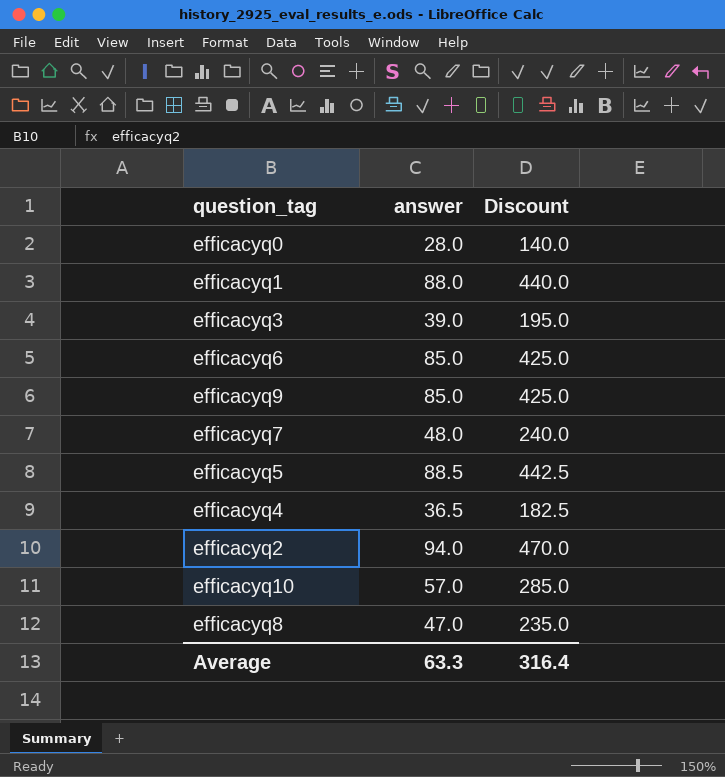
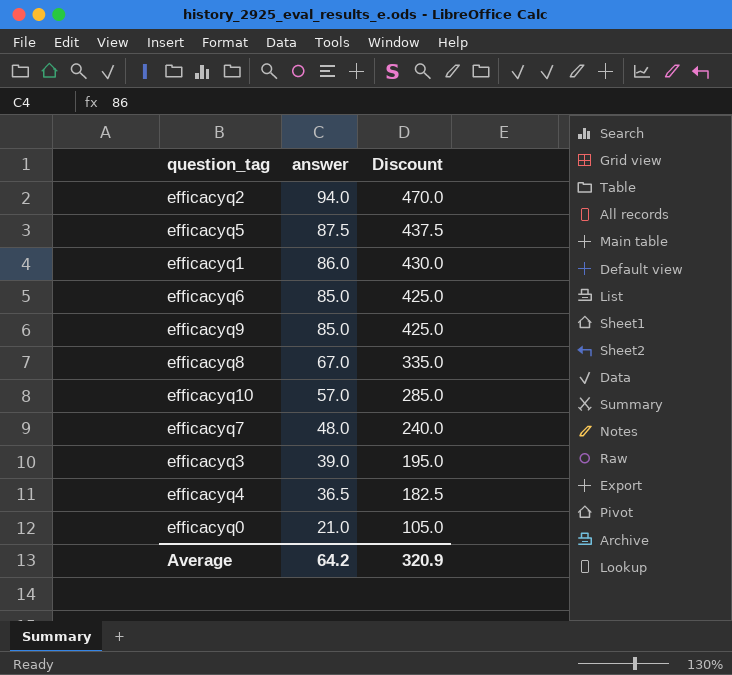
row order: none -> answer descending
efficacyq5 | answer: 88.5 -> 87.5
efficacyq5 | Discount: 442.5 -> 437.5
efficacyq1 | answer: 88.0 -> 86.0
efficacyq1 | Discount: 440.0 -> 430.0
efficacyq8 | answer: 47.0 -> 67.0
efficacyq8 | Discount: 235.0 -> 335.0
efficacyq0 | answer: 28.0 -> 21.0
efficacyq0 | Discount: 140.0 -> 105.0
Average | answer: 63.3 -> 64.2
Average | Discount: 316.4 -> 320.9

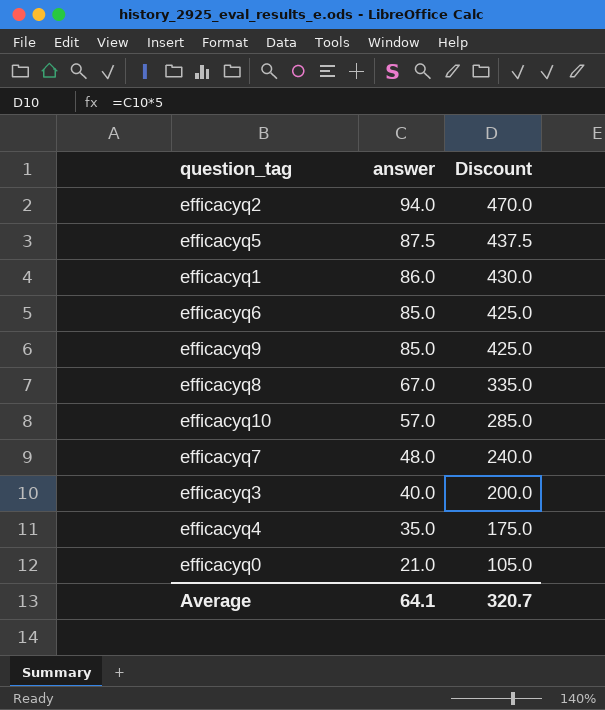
efficacyq3 | answer: 39.0 -> 40.0
efficacyq3 | Discount: 195.0 -> 200.0
efficacyq4 | answer: 36.5 -> 35.0
efficacyq4 | Discount: 182.5 -> 175.0
Average | answer: 64.2 -> 64.1
Average | Discount: 320.9 -> 320.7

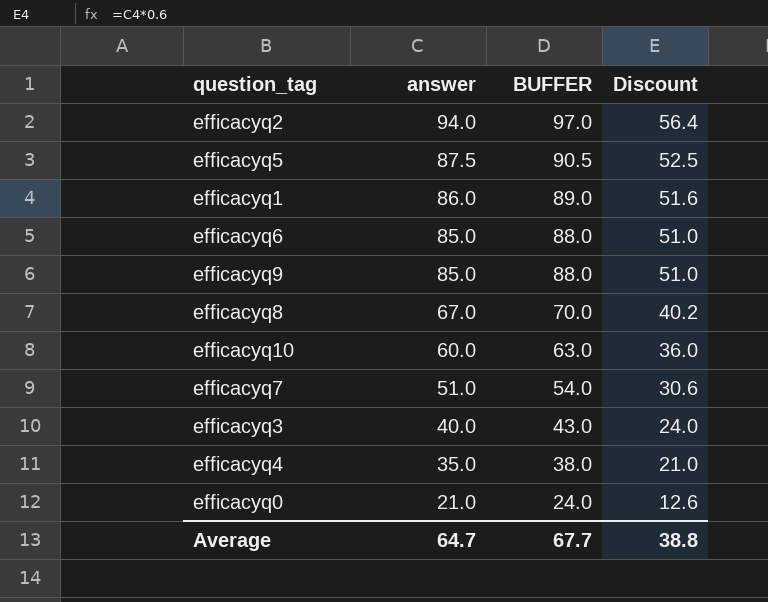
column BUFFER | formula: none -> [answer] + 3
column Discount | formula: [answer] * 5 -> [answer] * 0.6
efficacyq10 | answer: 57.0 -> 60.0
efficacyq7 | answer: 48.0 -> 51.0
Average | answer: 64.1 -> 64.7
Average | Discount: 320.7 -> 38.8

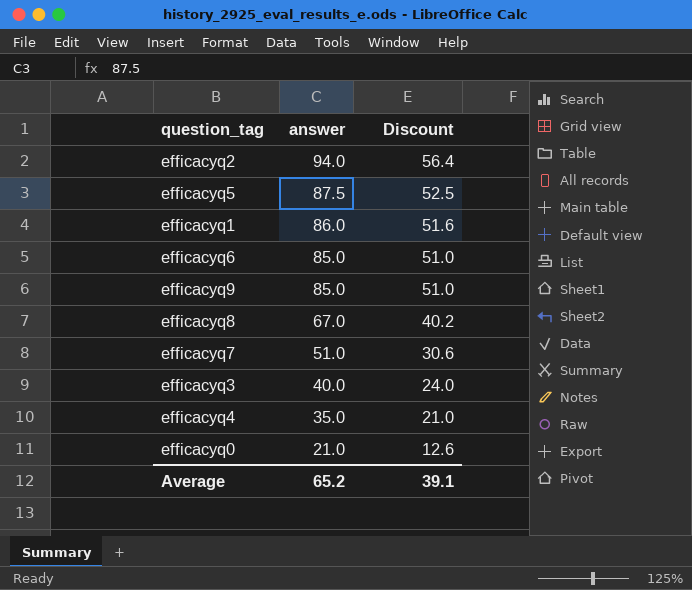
column BUFFER | formula: [answer] + 3 -> none
row efficacyq10: 60.0 | 63.0 | 36.0 -> none
Average | answer: 64.7 -> 65.2
Average | Discount: 38.8 -> 39.1

